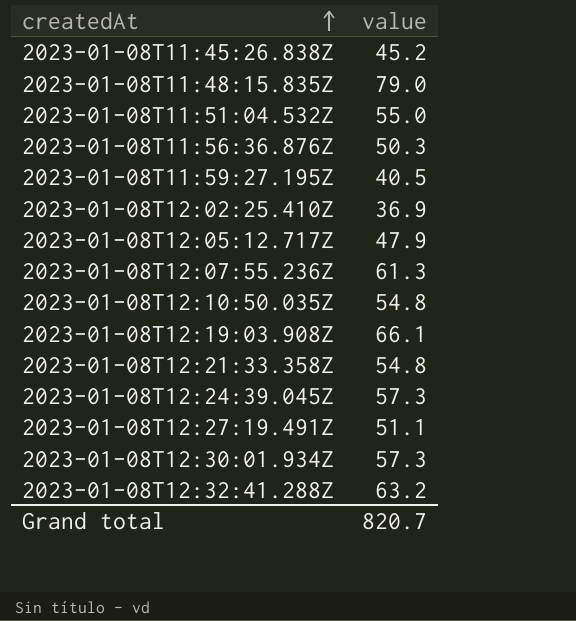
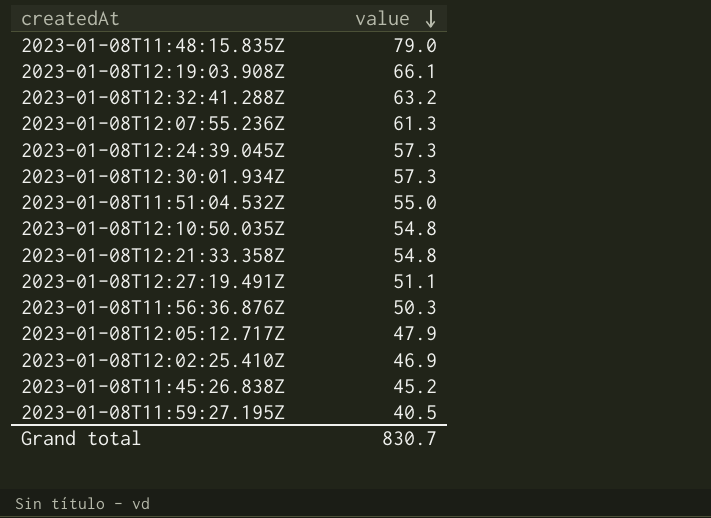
row order: createdAt ascending -> value descending
2023-01-08T12:02:25.410Z | value: 36.9 -> 46.9
Grand total | value: 820.7 -> 830.7

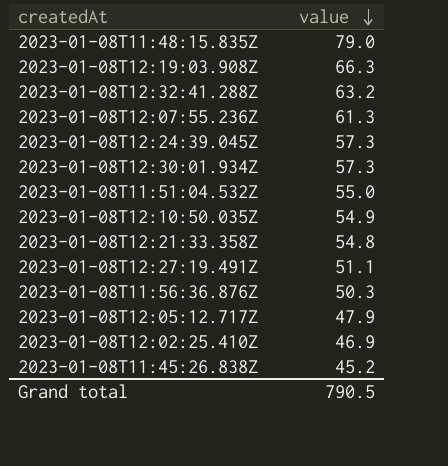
row 2023-01-08T11:59:27.195Z: 40.5 -> none
2023-01-08T12:19:03.908Z | value: 66.1 -> 66.3
2023-01-08T12:10:50.035Z | value: 54.8 -> 54.9
Grand total | value: 830.7 -> 790.5

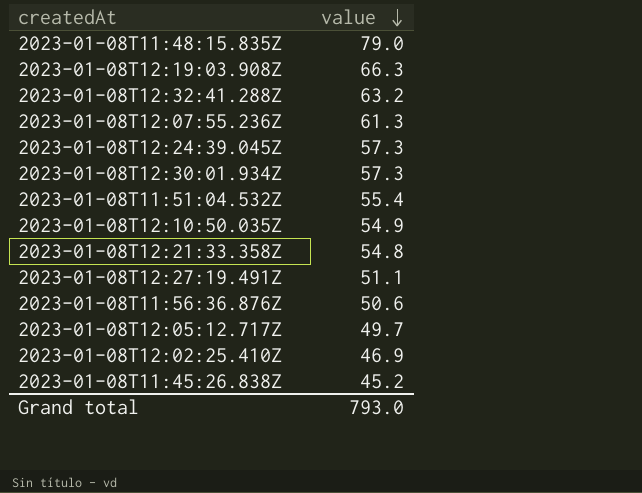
2023-01-08T11:51:04.532Z | value: 55.0 -> 55.4
2023-01-08T11:56:36.876Z | value: 50.3 -> 50.6
2023-01-08T12:05:12.717Z | value: 47.9 -> 49.7
Grand total | value: 790.5 -> 793.0

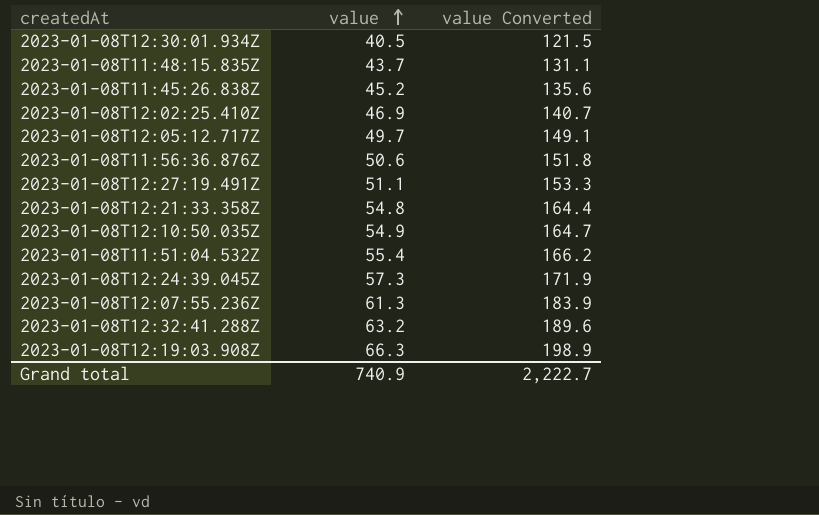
row order: value descending -> value ascending
column value Converted | formula: none -> [value] * 3
2023-01-08T12:30:01.934Z | value: 57.3 -> 40.5
2023-01-08T11:48:15.835Z | value: 79.0 -> 43.7
Grand total | value: 793.0 -> 740.9

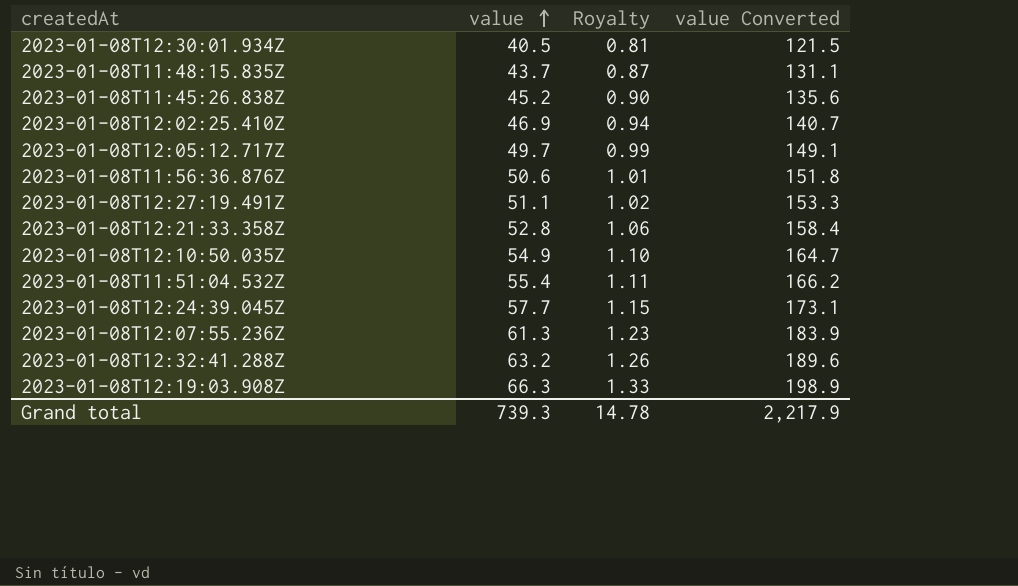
column Royalty | formula: none -> [value] * 0.02
2023-01-08T12:21:33.358Z | value: 54.8 -> 52.8
2023-01-08T12:21:33.358Z | value Converted: 164.4 -> 158.4
2023-01-08T12:24:39.045Z | value: 57.3 -> 57.7
2023-01-08T12:24:39.045Z | value Converted: 171.9 -> 173.1
Grand total | value: 740.9 -> 739.3
Grand total | value Converted: 2,222.7 -> 2,217.9

